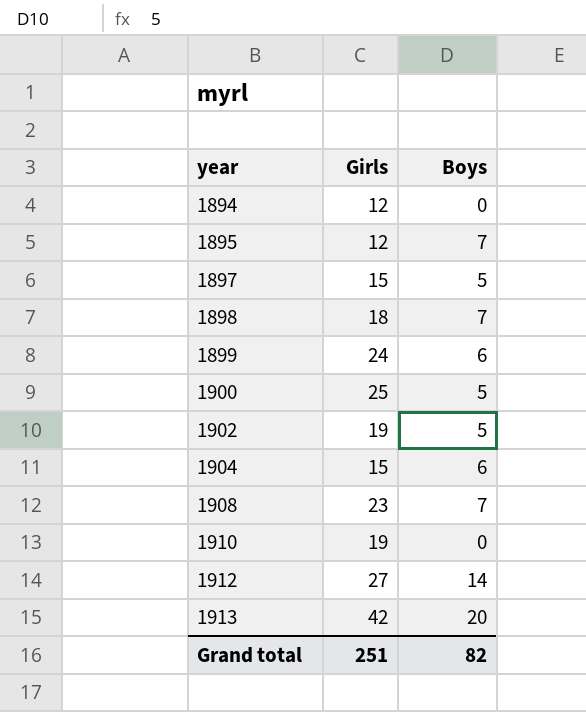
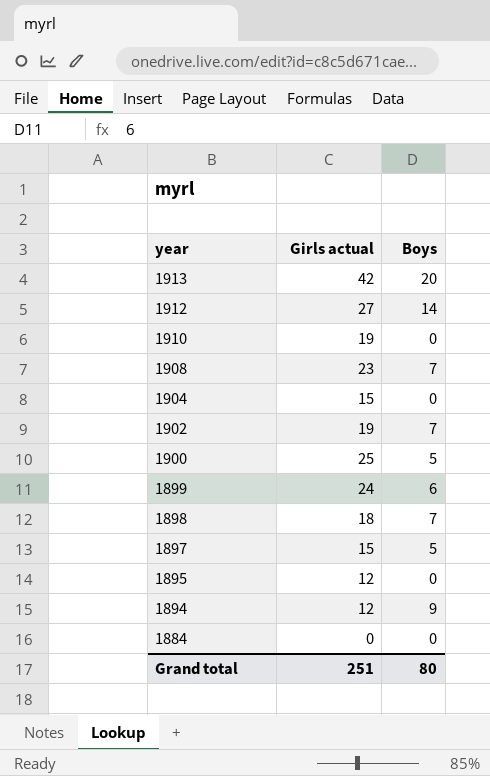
row order: year ascending -> year descending
column name: Girls -> Girls actual
1904 | Boys: 6 -> 0
1902 | Boys: 5 -> 7
1895 | Boys: 7 -> 0
1894 | Boys: 0 -> 9
row 1884: none -> 0 | 0
Grand total | Boys: 82 -> 80

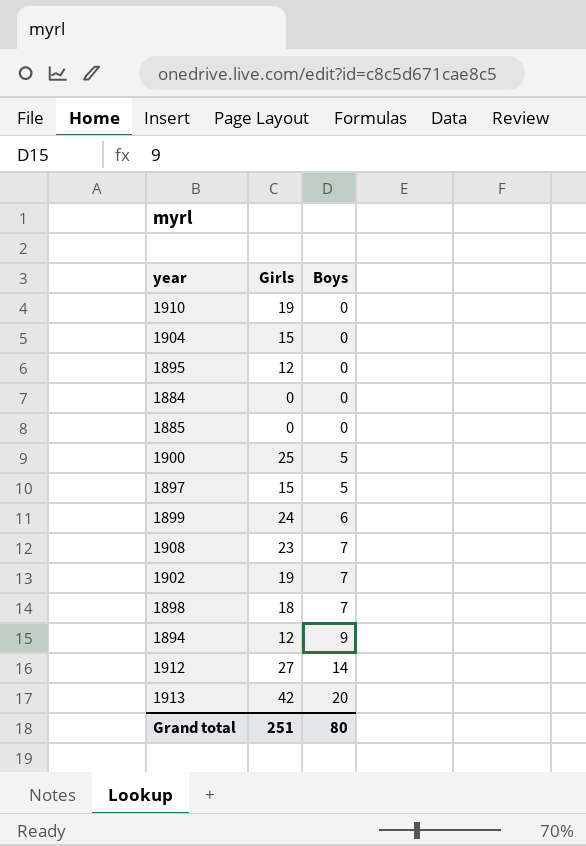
row order: year descending -> Boys ascending
column name: Girls actual -> Girls
row 1885: none -> 0 | 0

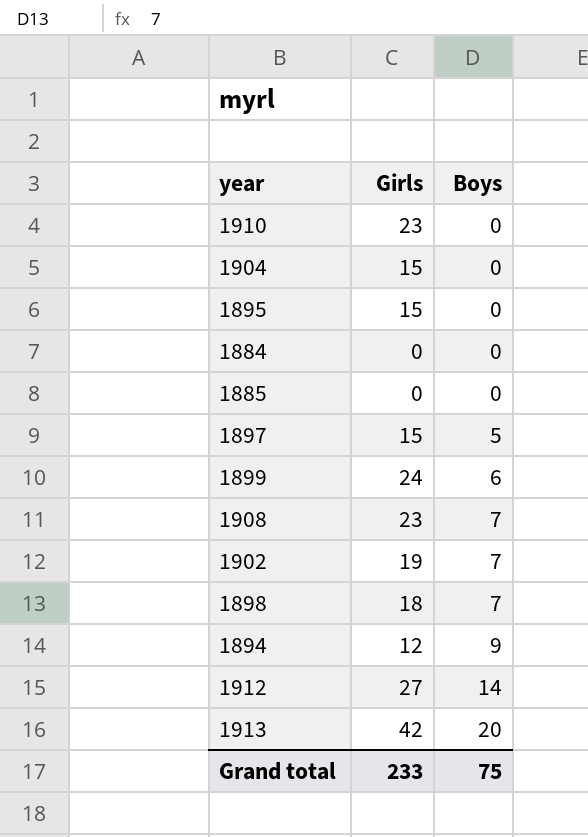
row 1900: 25 | 5 -> none
1910 | Girls: 19 -> 23
1895 | Girls: 12 -> 15
Grand total | Girls: 251 -> 233
Grand total | Boys: 80 -> 75

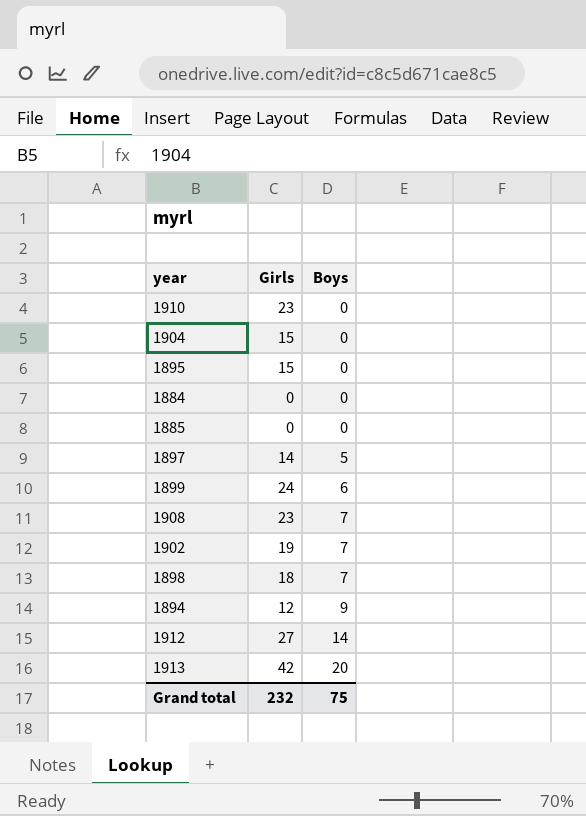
1897 | Girls: 15 -> 14
Grand total | Girls: 233 -> 232

